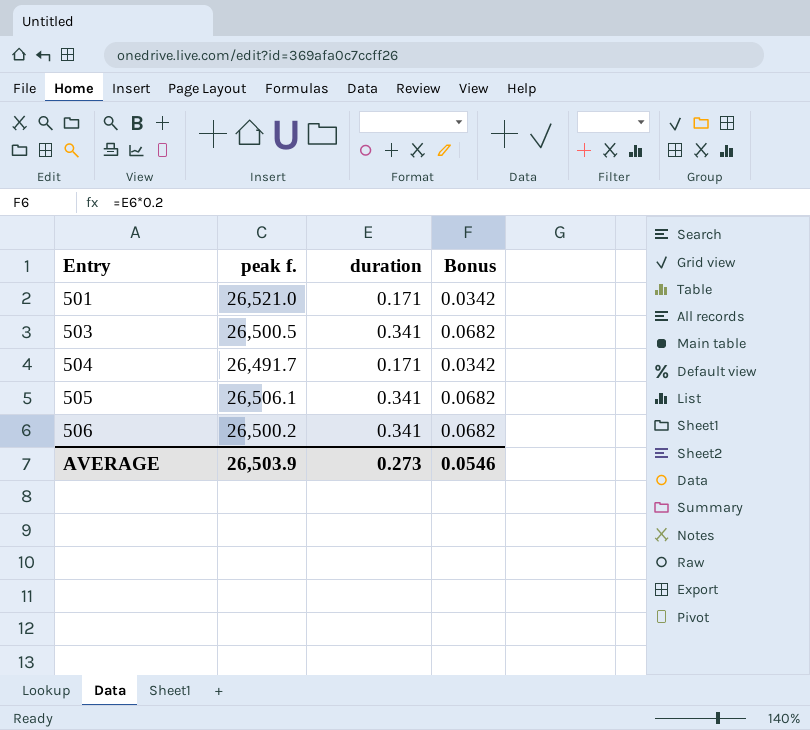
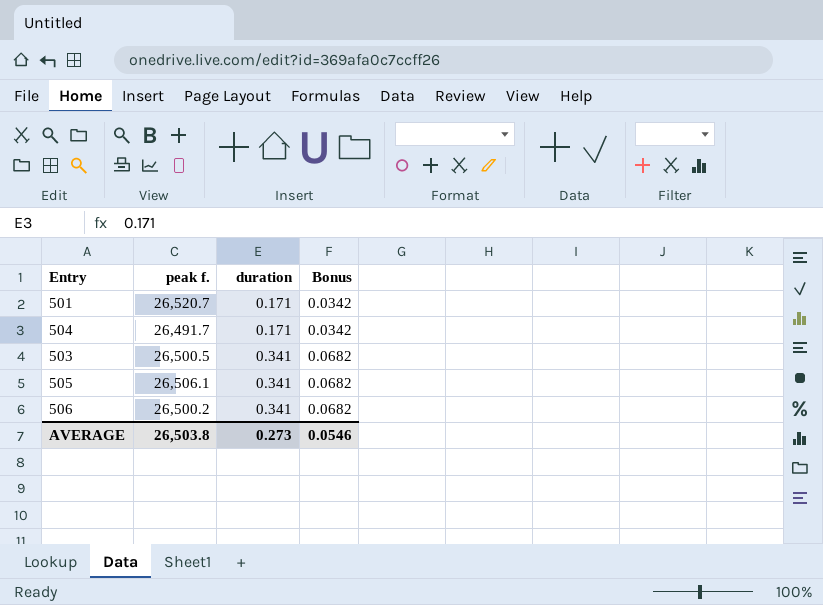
row order: Entry ascending -> duration ascending
501 | peak f.: 26,521.0 -> 26,520.7
AVERAGE | peak f.: 26,503.9 -> 26,503.8

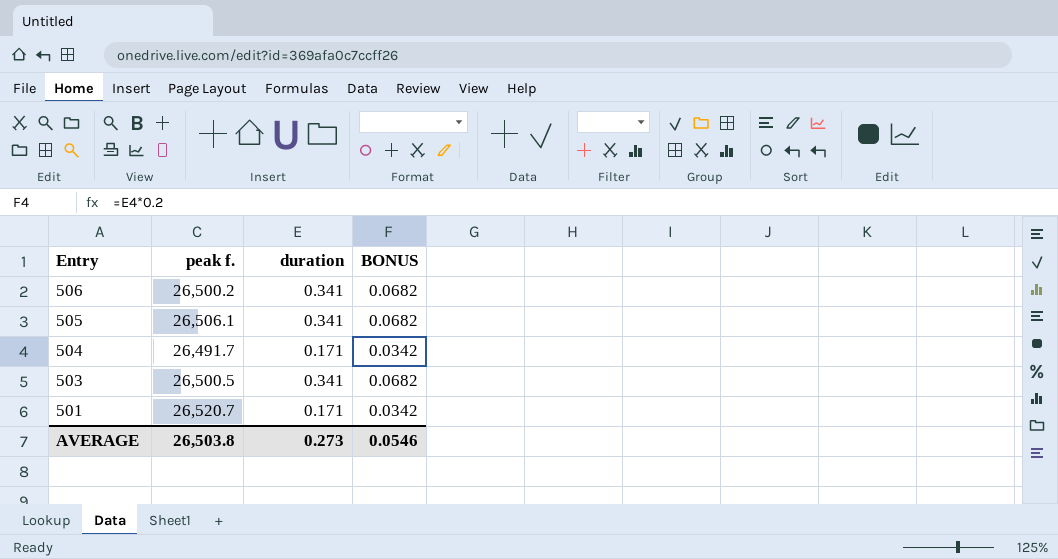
row order: duration ascending -> Entry descending
column name: Bonus -> BONUS

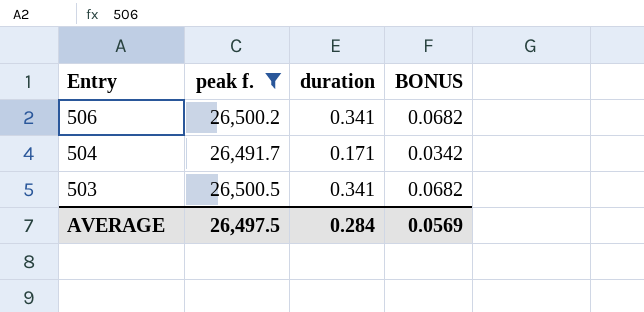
filter: none -> peak f. <= 26,500.5
AVERAGE | peak f.: 26,503.8 -> 26,497.5
AVERAGE | duration: 0.273 -> 0.284
AVERAGE | BONUS: 0.0546 -> 0.0569

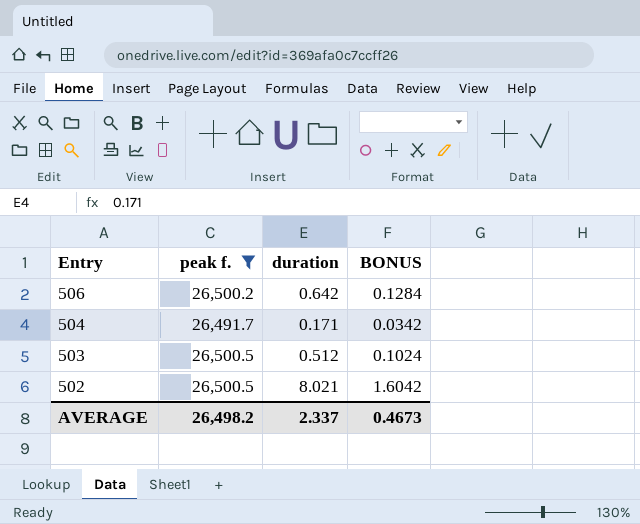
506 | duration: 0.341 -> 0.642
506 | BONUS: 0.0682 -> 0.1284
503 | duration: 0.341 -> 0.512
503 | BONUS: 0.0682 -> 0.1024
row 502: none -> 26,500.5 | 8.021 | 1.6042
AVERAGE | peak f.: 26,497.5 -> 26,498.2
AVERAGE | duration: 0.284 -> 2.337
AVERAGE | BONUS: 0.0569 -> 0.4673

